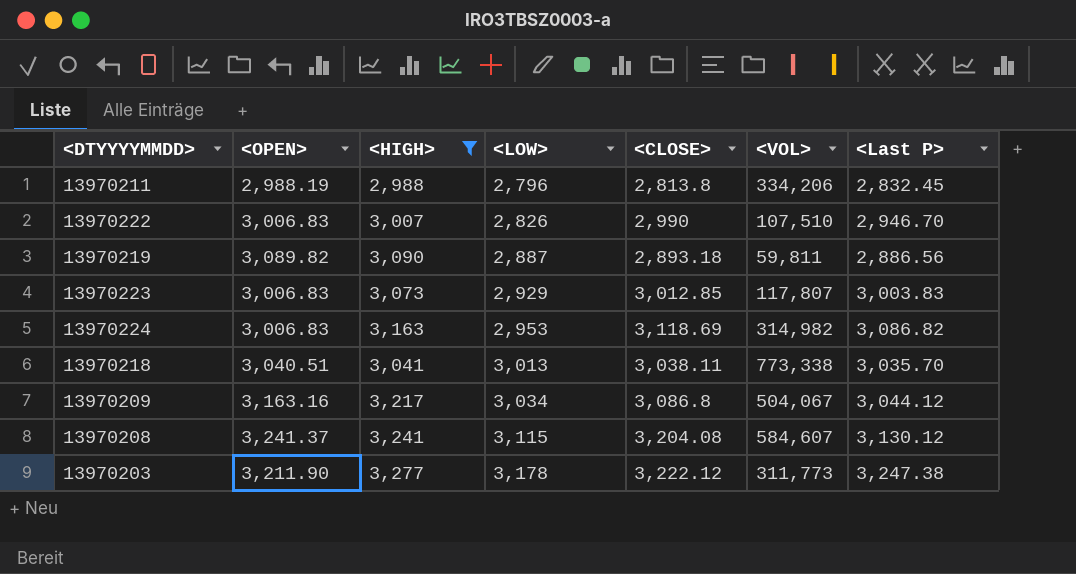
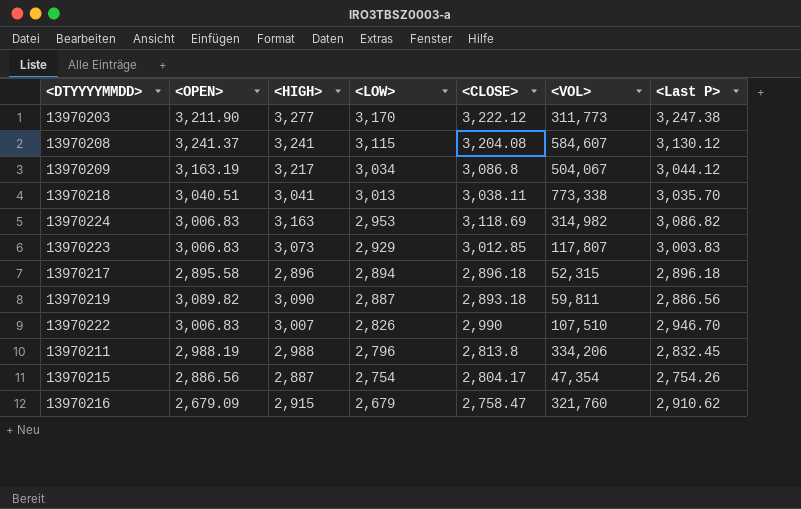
filter: <HIGH> >= 2,988 -> none
row order: <LOW> ascending -> <LOW> descending
13970203 | <LOW>: 3,178 -> 3,170
13970209 | <OPEN>: 3,163.16 -> 3,163.19

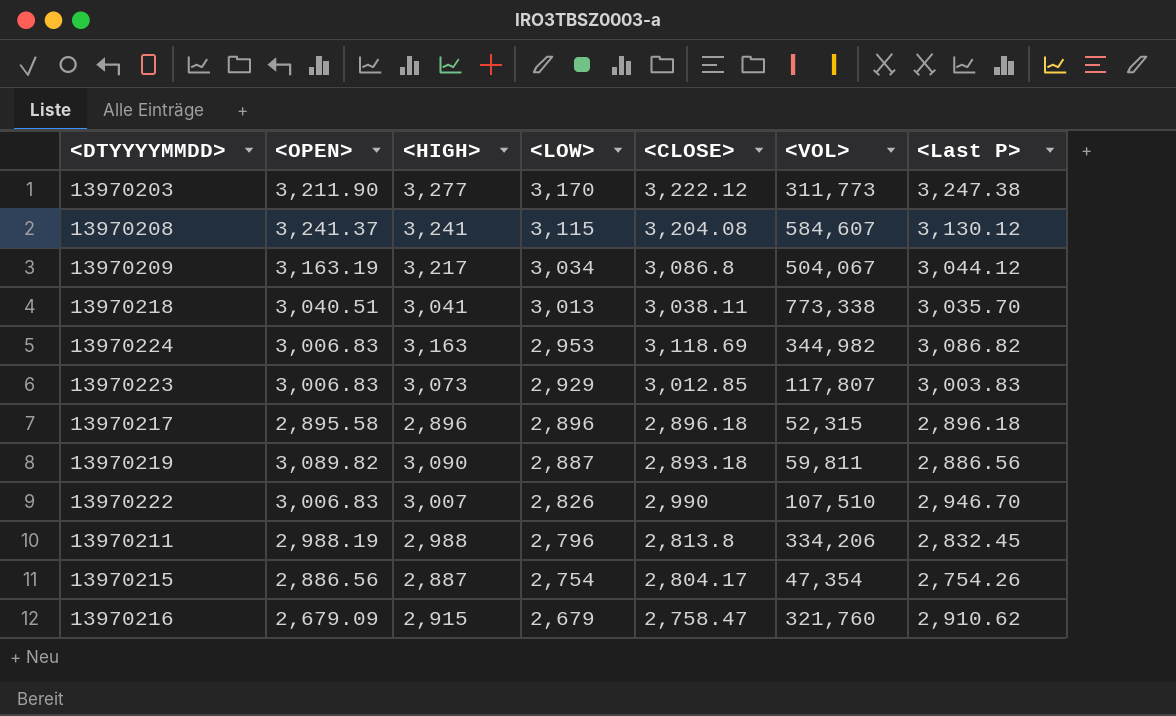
13970224 | <VOL>: 314,982 -> 344,982
13970217 | <LOW>: 2,894 -> 2,896

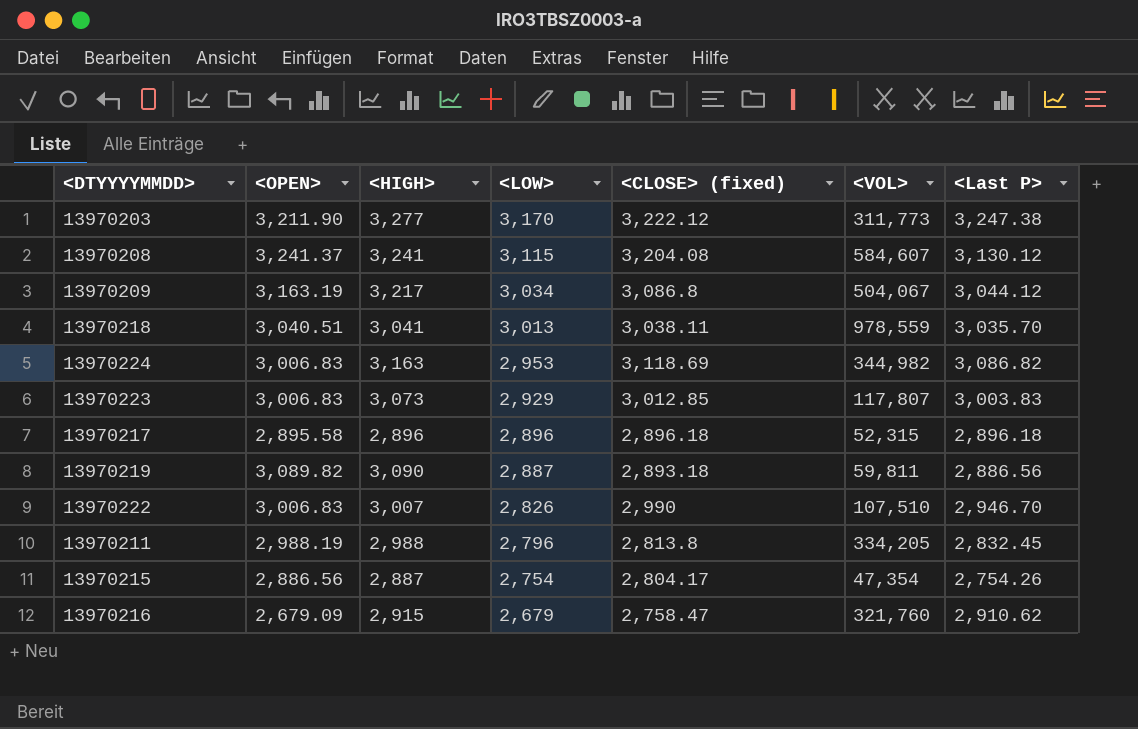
column name: <CLOSE> -> <CLOSE> (fixed)
13970218 | <VOL>: 773,338 -> 978,559
13970211 | <VOL>: 334,206 -> 334,205

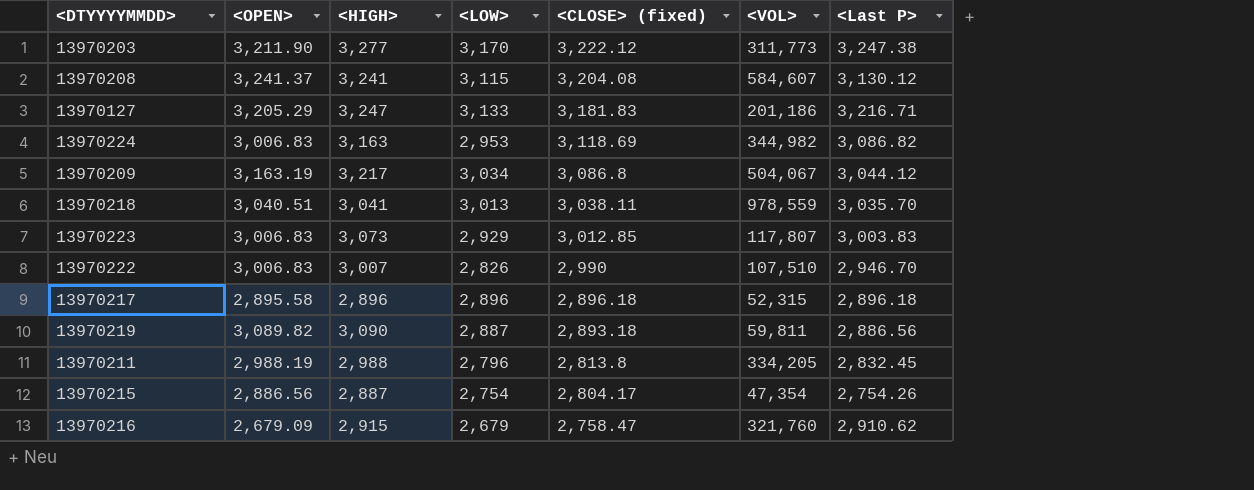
row order: <LOW> descending -> <CLOSE> (fixed) descending
row 13970127: none -> 3,205.29 | 3,247 | 3,133 | 3,181.83 | 201,186 | 3,216.71

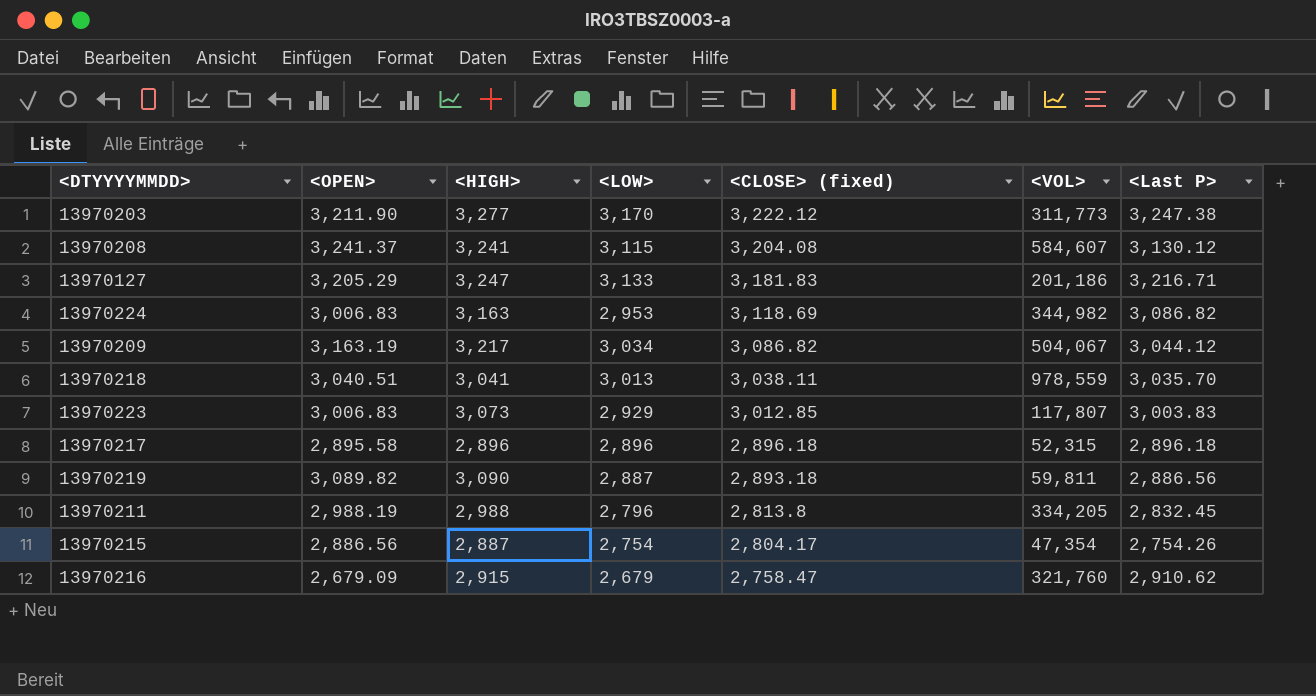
row 13970222: 3,006.83 | 3,007 | 2,826 | 2,990 | 107,510 | 2,946.70 -> none
13970209 | <CLOSE> (fixed): 3,086.8 -> 3,086.82

